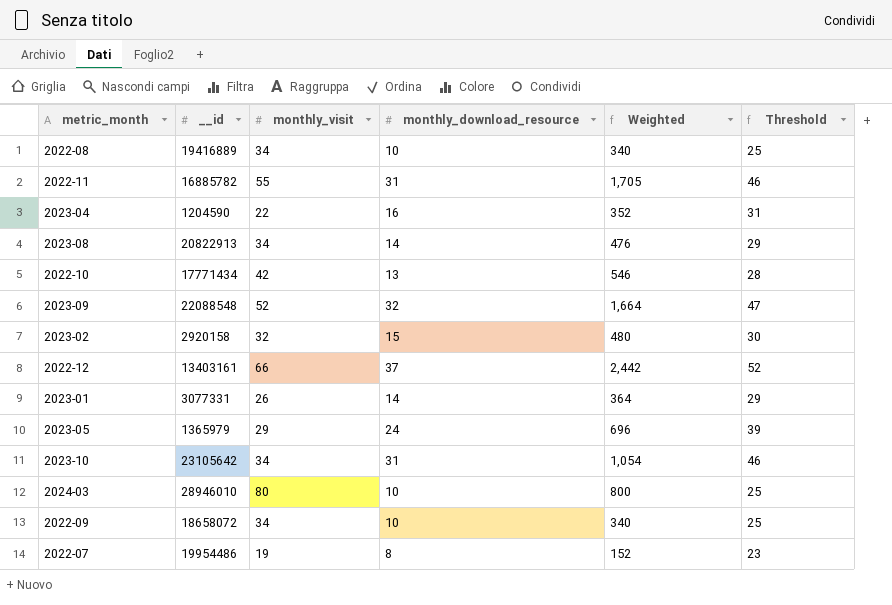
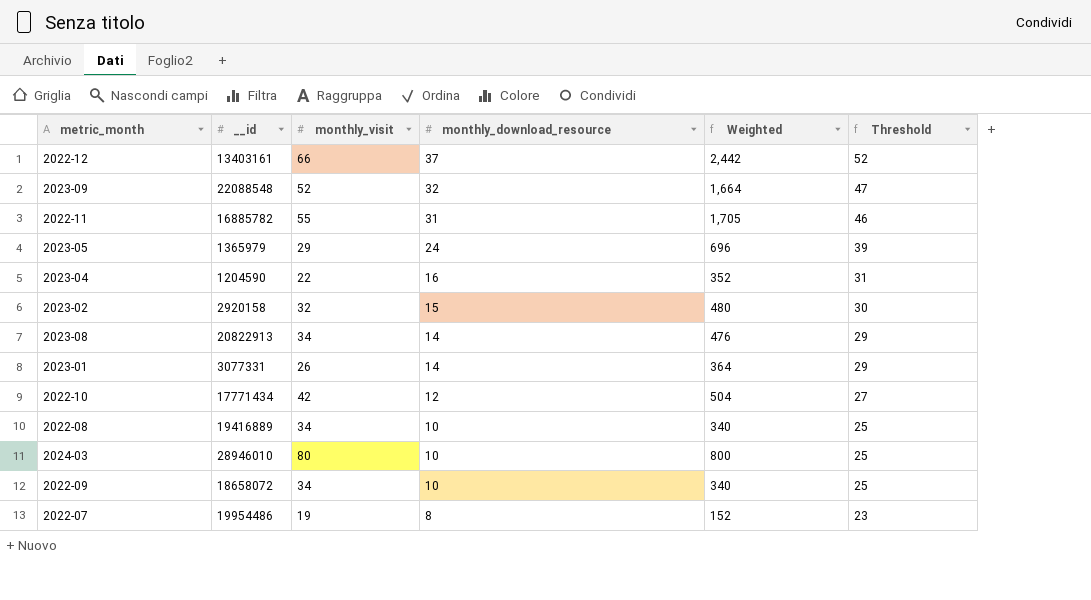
row order: none -> monthly_download_resource descending
row 2023-10: 23105642 | 34 | 31 | 1,054 | 46 -> none
2022-10 | monthly_download_resource: 13 -> 12
2022-10 | Weighted: 546 -> 504
2022-10 | Threshold: 28 -> 27

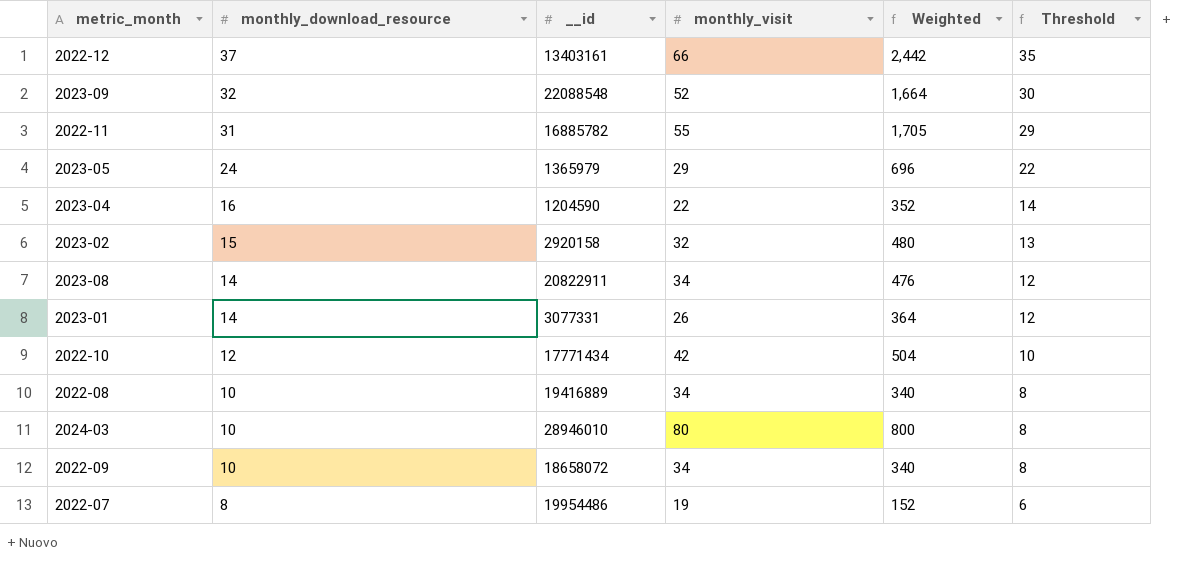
column monthly_download_resource | position: 4 -> 2
column Threshold | formula: [monthly_download_resource] + 15 -> [monthly_download_resource] - 2
2023-08 | __id: 20822913 -> 20822911

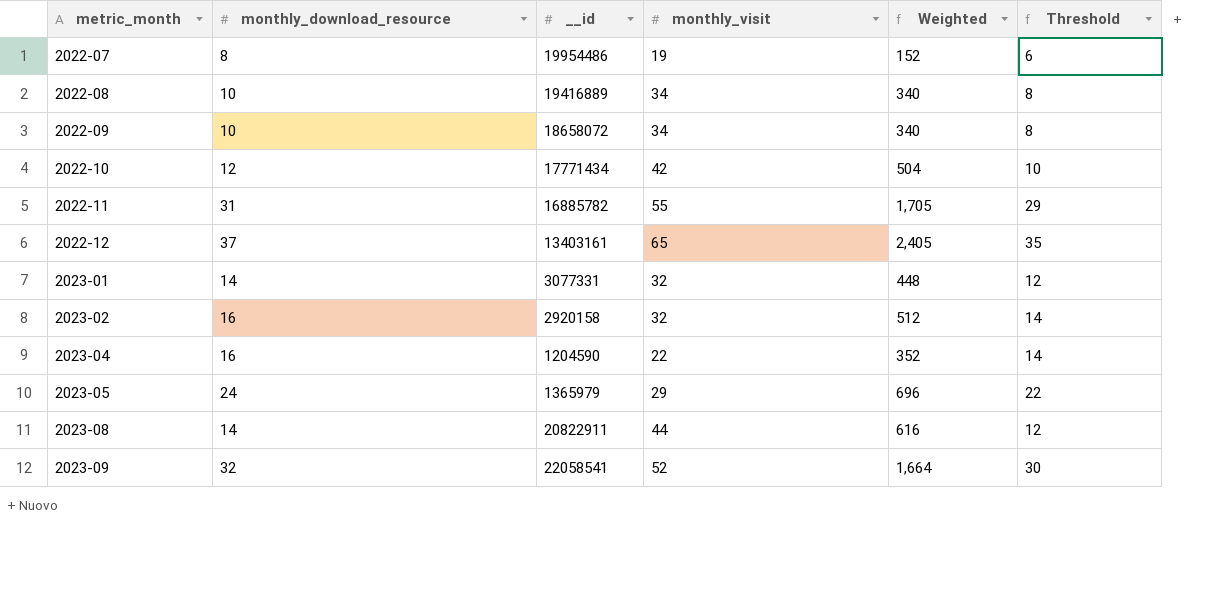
row order: monthly_download_resource descending -> metric_month ascending
row 2024-03: 10 | 28946010 | 80 | 800 | 8 -> none
2022-12 | monthly_visit: 66 -> 65
2022-12 | Weighted: 2,442 -> 2,405
2023-01 | monthly_visit: 26 -> 32
2023-01 | Weighted: 364 -> 448
2023-02 | monthly_download_resource: 15 -> 16
2023-02 | Weighted: 480 -> 512
2023-02 | Threshold: 13 -> 14
2023-08 | monthly_visit: 34 -> 44
2023-08 | Weighted: 476 -> 616
2023-09 | __id: 22088548 -> 22058541

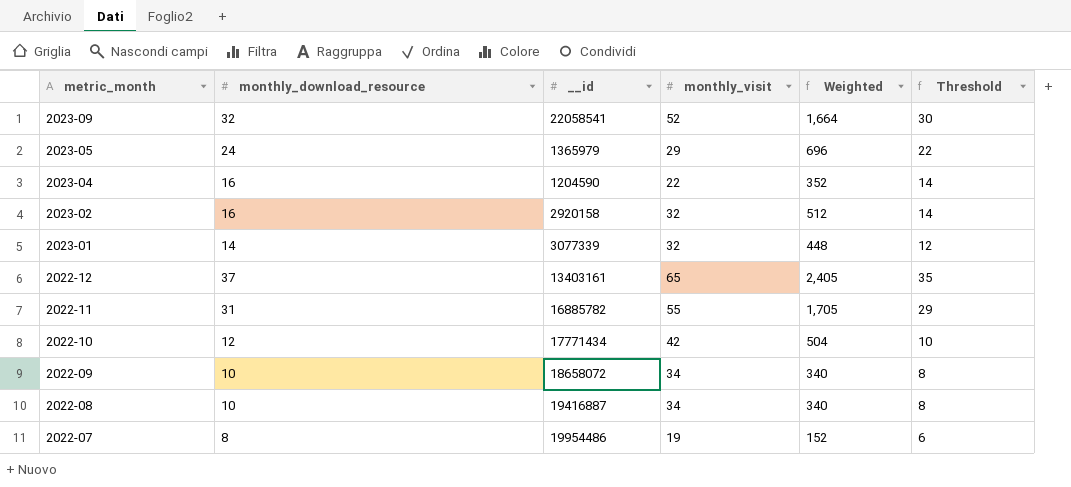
row order: metric_month ascending -> metric_month descending
row 2023-08: 14 | 20822911 | 44 | 616 | 12 -> none
2023-01 | __id: 3077331 -> 3077339
2022-08 | __id: 19416889 -> 19416887

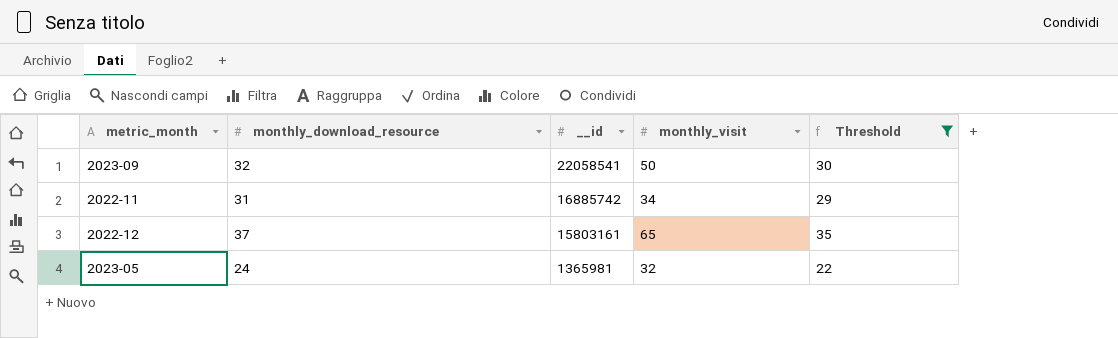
filter: none -> Threshold >= 22
row order: metric_month descending -> __id descending
column Weighted | formula: [monthly_download_resource] * [monthly_visit] -> none
2023-09 | monthly_visit: 52 -> 50
2022-11 | __id: 16885782 -> 16885742
2022-11 | monthly_visit: 55 -> 34
2022-12 | __id: 13403161 -> 15803161
2023-05 | __id: 1365979 -> 1365981
2023-05 | monthly_visit: 29 -> 32

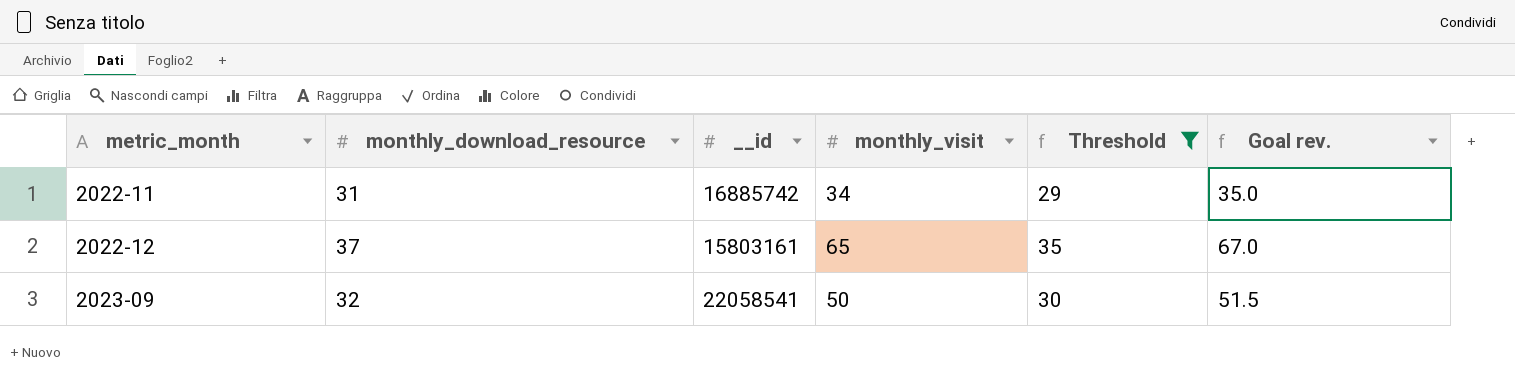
row order: __id descending -> metric_month ascending
column Goal rev. | formula: none -> [monthly_visit] * 1.03
row 2023-05: 24 | 1365981 | 32 | 22 -> none

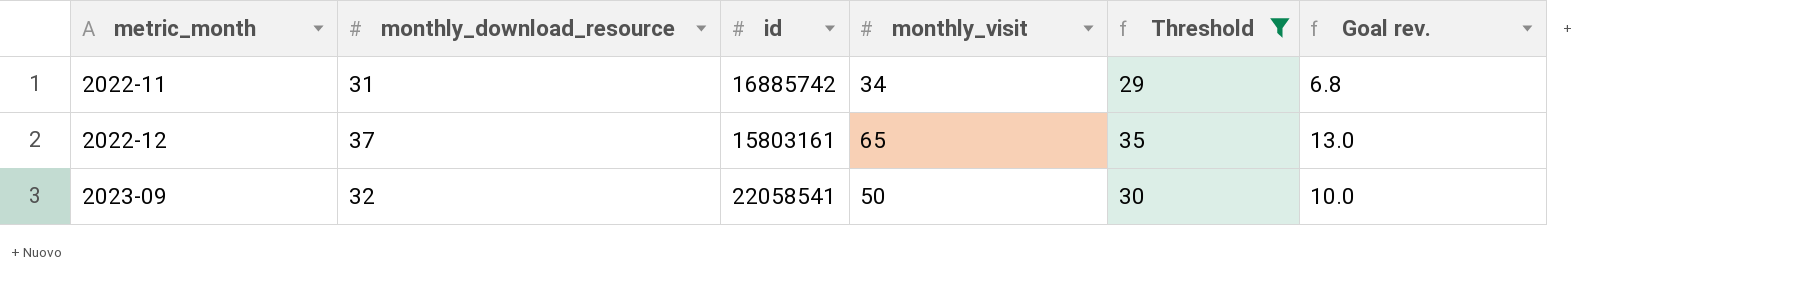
column name: __id -> id
column Goal rev. | formula: [monthly_visit] * 1.03 -> [monthly_visit] * 0.2

